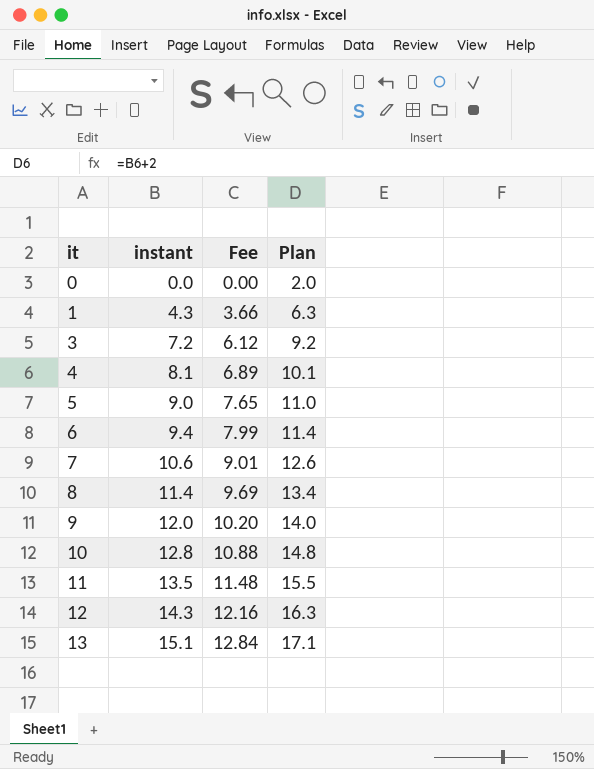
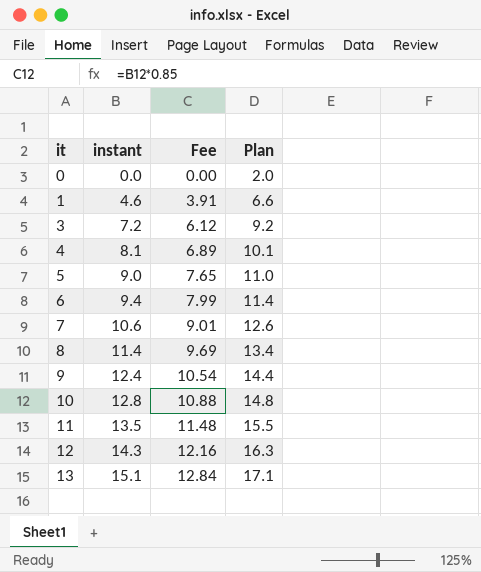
1 | instant: 4.3 -> 4.6
1 | Fee: 3.66 -> 3.91
1 | Plan: 6.3 -> 6.6
9 | instant: 12.0 -> 12.4
9 | Fee: 10.20 -> 10.54
9 | Plan: 14.0 -> 14.4

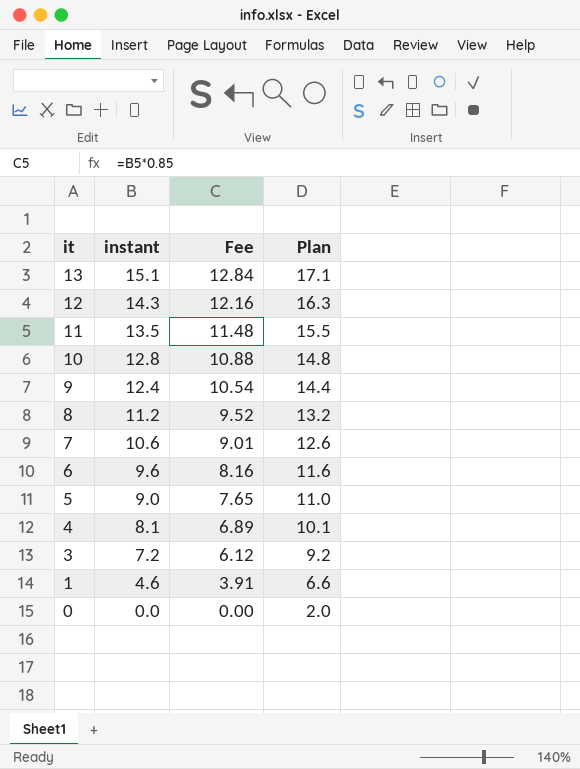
row order: it ascending -> it descending
8 | instant: 11.4 -> 11.2
8 | Fee: 9.69 -> 9.52
8 | Plan: 13.4 -> 13.2
6 | instant: 9.4 -> 9.6
6 | Fee: 7.99 -> 8.16
6 | Plan: 11.4 -> 11.6

